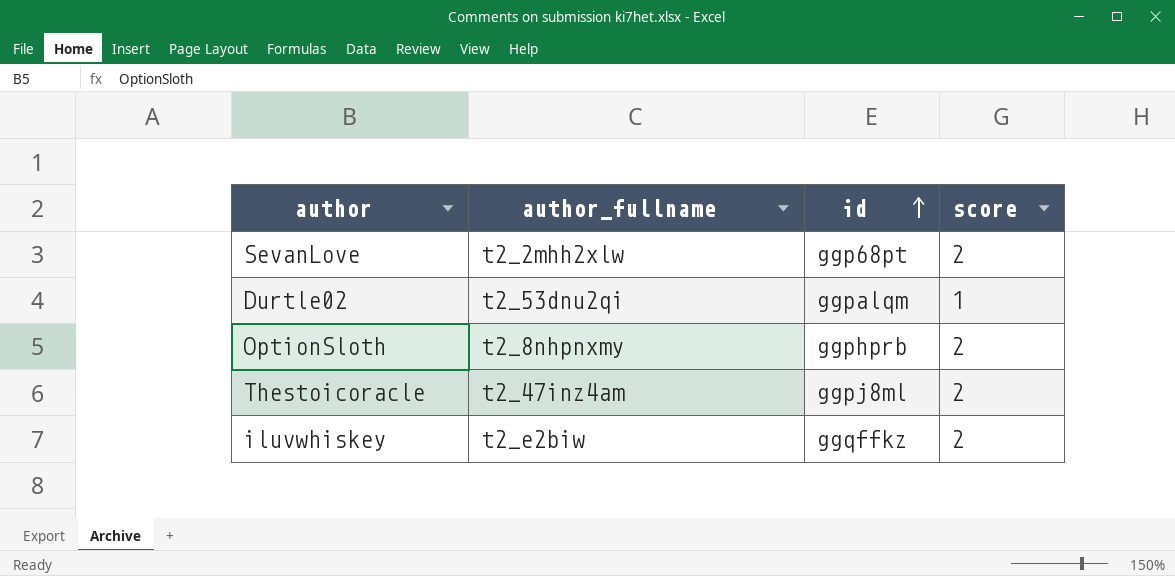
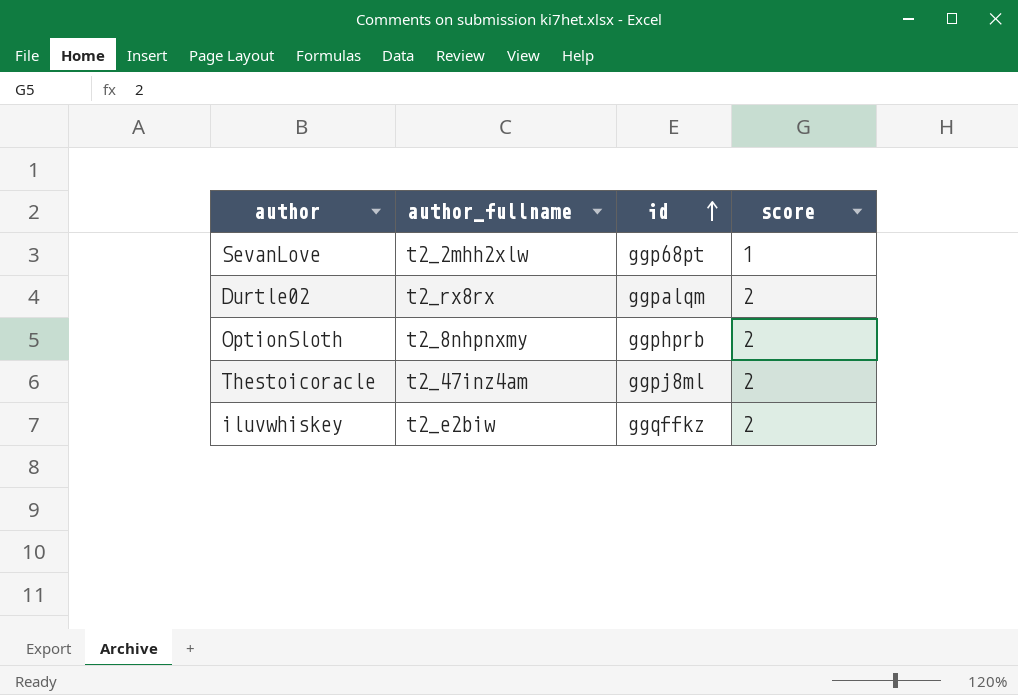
SevanLove | score: 2 -> 1
Durtle02 | author_fullname: t2_53dnu2qi -> t2_rx8rx
Durtle02 | score: 1 -> 2

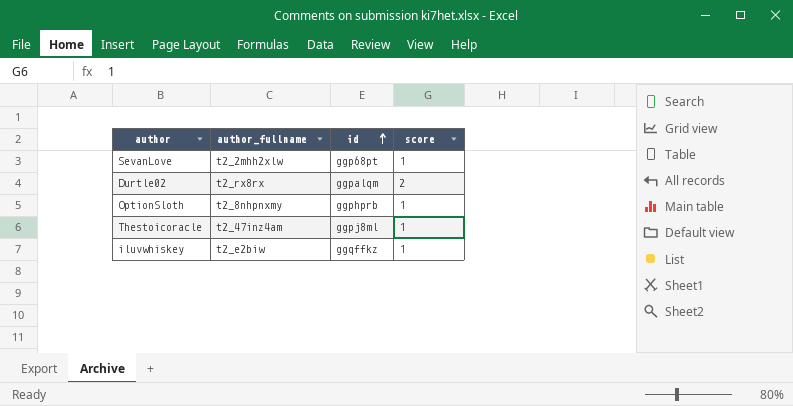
OptionSloth | score: 2 -> 1
Thestoicoracle | score: 2 -> 1
iluvwhiskey | score: 2 -> 1

